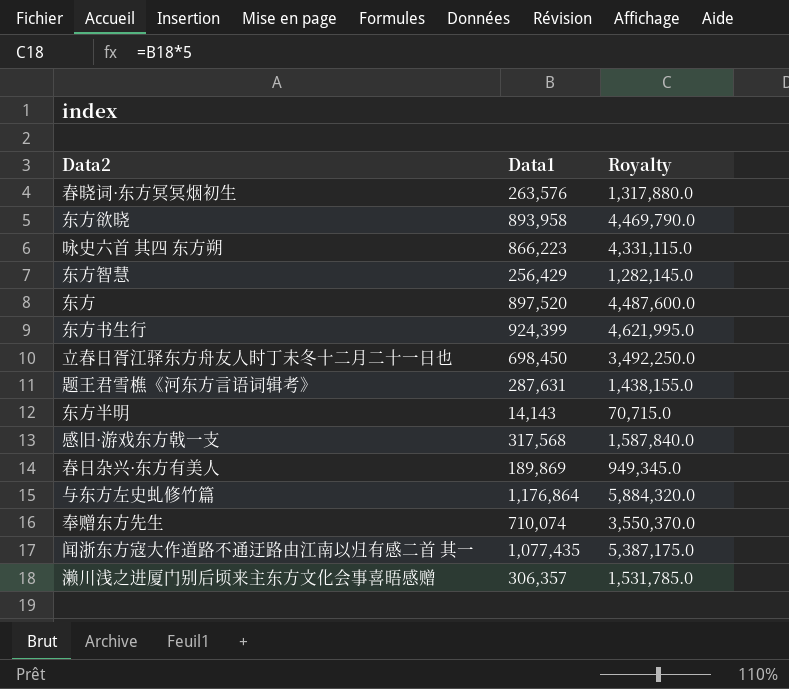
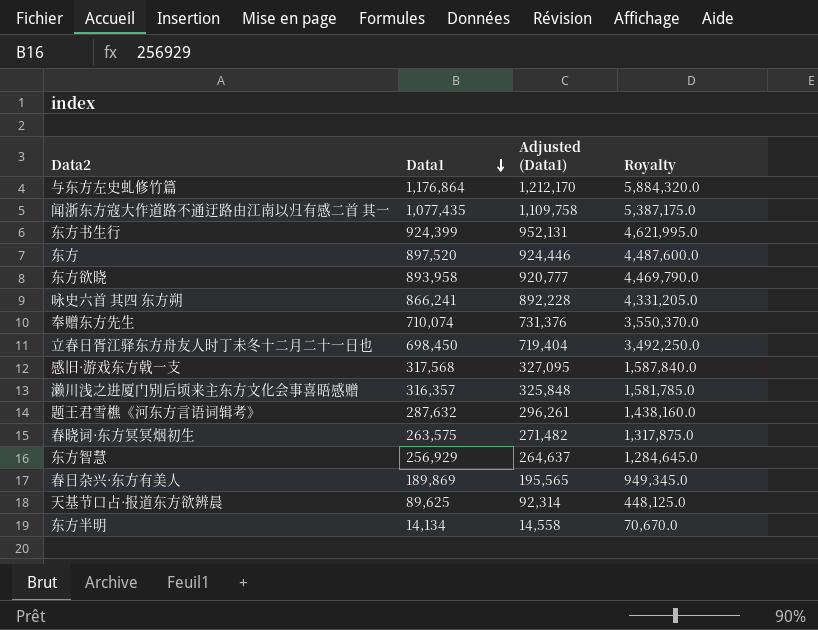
row order: none -> Data1 descending
column Adjusted (Data1) | formula: none -> [Data1] * 1.03
咏史六首 其四 东方朔 | Data1: 866,223 -> 866,241
咏史六首 其四 东方朔 | Royalty: 4,331,115.0 -> 4,331,205.0
濑川浅之进厦门别后顷来主东方文化会事喜晤感赠 | Data1: 306,357 -> 316,357
濑川浅之进厦门别后顷来主东方文化会事喜晤感赠 | Royalty: 1,531,785.0 -> 1,581,785.0
题王君雪樵《河东方言语词辑考》 | Data1: 287,631 -> 287,632
题王君雪樵《河东方言语词辑考》 | Royalty: 1,438,155.0 -> 1,438,160.0
春晓词·东方冥冥烟初生 | Data1: 263,576 -> 263,575
春晓词·东方冥冥烟初生 | Royalty: 1,317,880.0 -> 1,317,875.0
东方智慧 | Data1: 256,429 -> 256,929
东方智慧 | Royalty: 1,282,145.0 -> 1,284,645.0
row 天基节口占·报道东方欲辨晨: none -> 89,625 | 92,314 | 448,125.0
东方半明 | Data1: 14,143 -> 14,134
东方半明 | Royalty: 70,715.0 -> 70,670.0

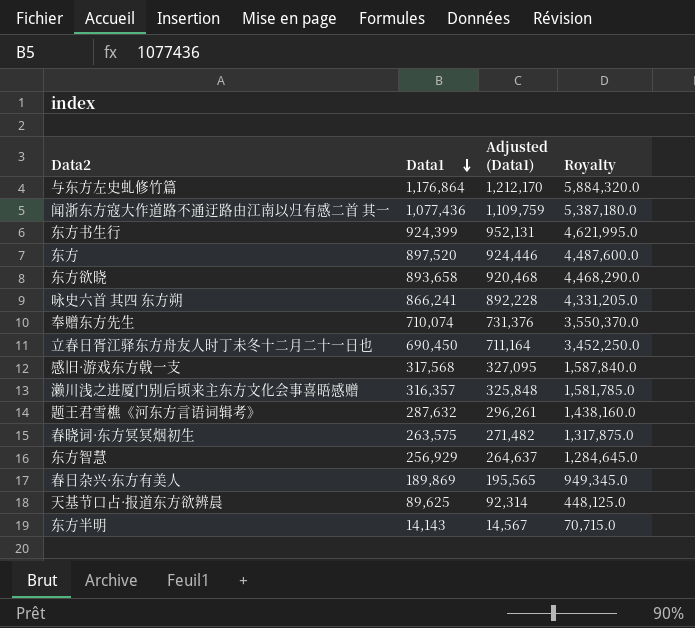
闻浙东方寇大作道路不通迂路由江南以归有感二首 其一 | Data1: 1,077,435 -> 1,077,436
闻浙东方寇大作道路不通迂路由江南以归有感二首 其一 | Adjusted (Data1): 1,109,758 -> 1,109,759
闻浙东方寇大作道路不通迂路由江南以归有感二首 其一 | Royalty: 5,387,175.0 -> 5,387,180.0
东方欲晓 | Data1: 893,958 -> 893,658
东方欲晓 | Adjusted (Data1): 920,777 -> 920,468
东方欲晓 | Royalty: 4,469,790.0 -> 4,468,290.0
立春日胥江驿东方舟友人时丁未冬十二月二十一日也 | Data1: 698,450 -> 690,450
立春日胥江驿东方舟友人时丁未冬十二月二十一日也 | Adjusted (Data1): 719,404 -> 711,164
立春日胥江驿东方舟友人时丁未冬十二月二十一日也 | Royalty: 3,492,250.0 -> 3,452,250.0
东方半明 | Data1: 14,134 -> 14,143
东方半明 | Adjusted (Data1): 14,558 -> 14,567
东方半明 | Royalty: 70,670.0 -> 70,715.0

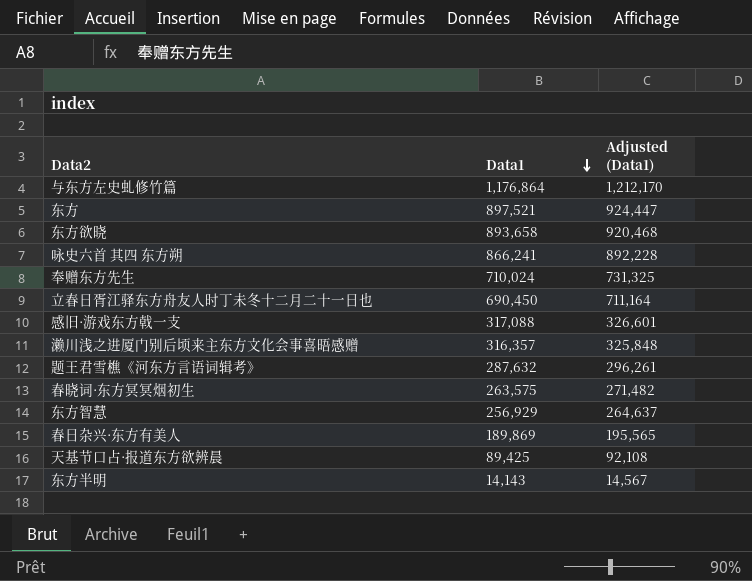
column Royalty | formula: [Data1] * 5 -> none
row 闻浙东方寇大作道路不通迂路由江南以归有感二首 其一: 1,077,436 | 1,109,759 | 5,387,180.0 -> none
row 东方书生行: 924,399 | 952,131 | 4,621,995.0 -> none
东方 | Data1: 897,520 -> 897,521
东方 | Adjusted (Data1): 924,446 -> 924,447
奉赠东方先生 | Data1: 710,074 -> 710,024
奉赠东方先生 | Adjusted (Data1): 731,376 -> 731,325
感旧·游戏东方戟一支 | Data1: 317,568 -> 317,088
感旧·游戏东方戟一支 | Adjusted (Data1): 327,095 -> 326,601
天基节口占·报道东方欲辨晨 | Data1: 89,625 -> 89,425
天基节口占·报道东方欲辨晨 | Adjusted (Data1): 92,314 -> 92,108

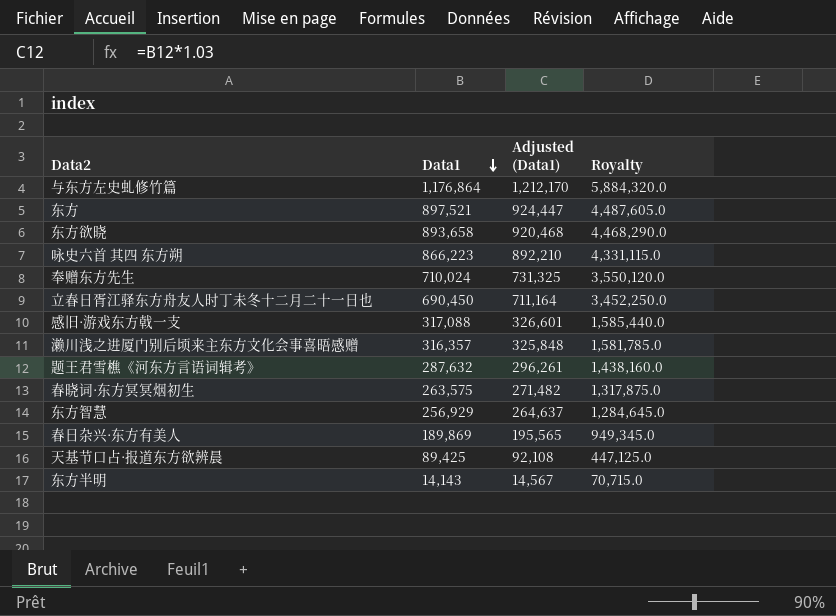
column Royalty | formula: none -> [Data1] * 5
咏史六首 其四 东方朔 | Data1: 866,241 -> 866,223
咏史六首 其四 东方朔 | Adjusted (Data1): 892,228 -> 892,210

